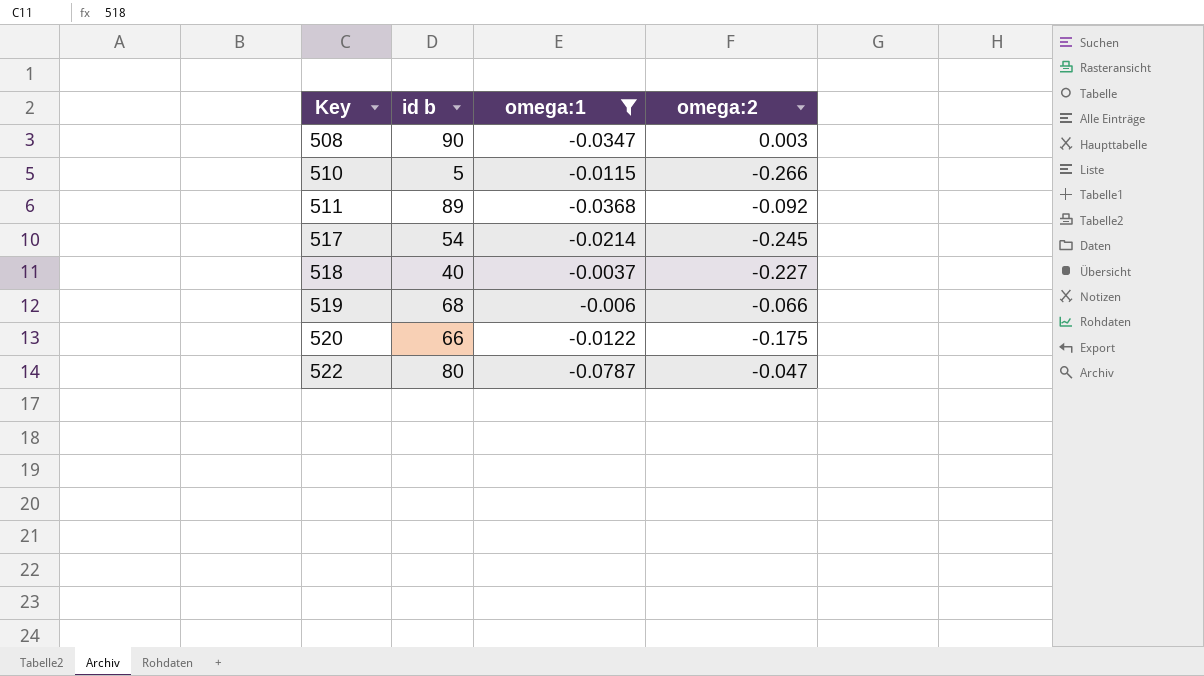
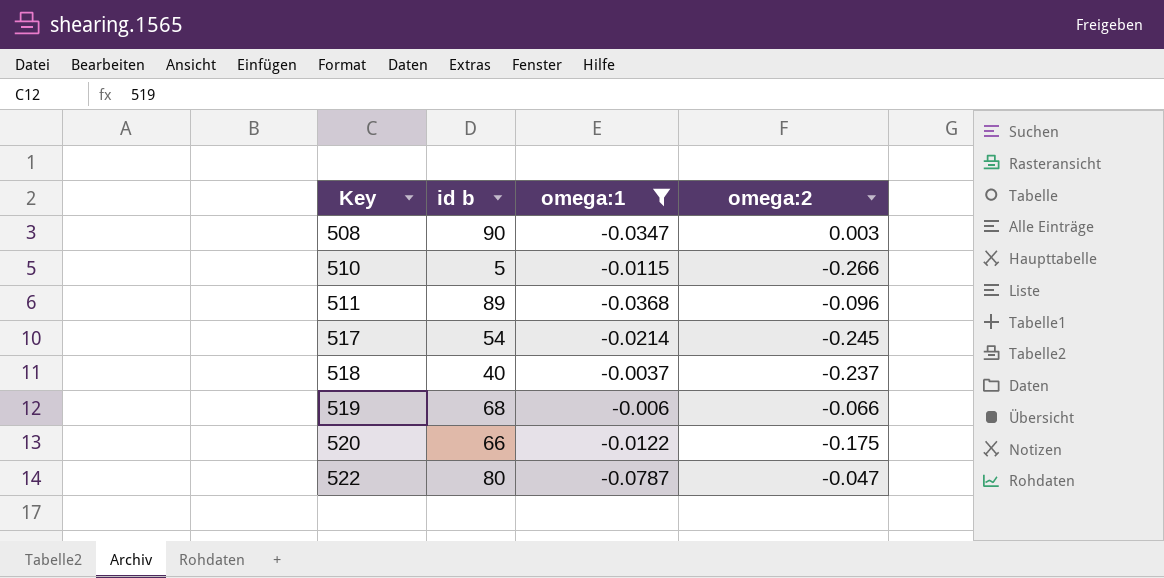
511 | omega:2: -0.092 -> -0.096
518 | omega:2: -0.227 -> -0.237

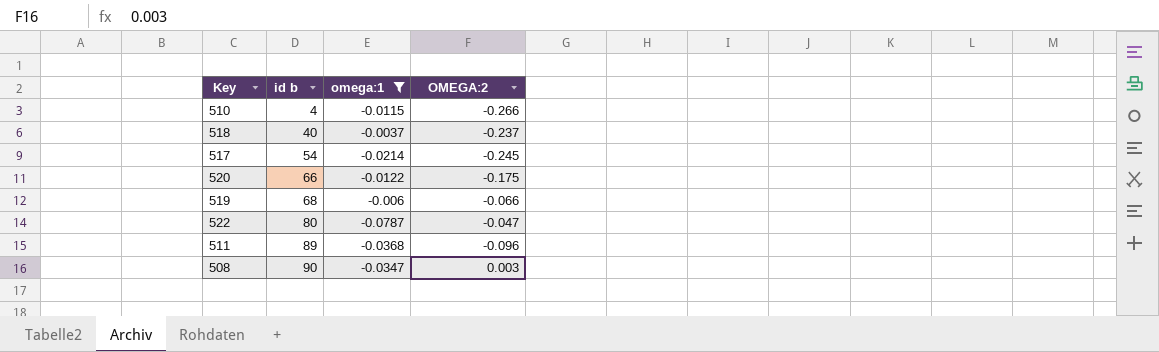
row order: Key ascending -> id b ascending
column name: omega:2 -> OMEGA:2
510 | id b: 5 -> 4

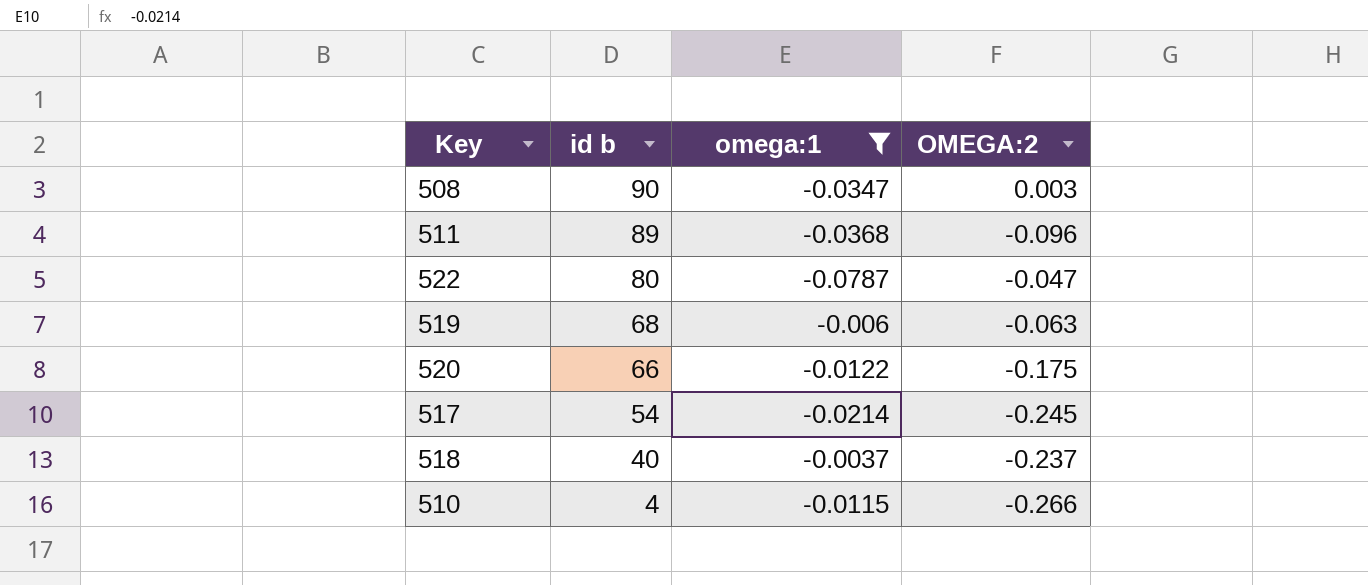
row order: id b ascending -> id b descending
519 | OMEGA:2: -0.066 -> -0.063

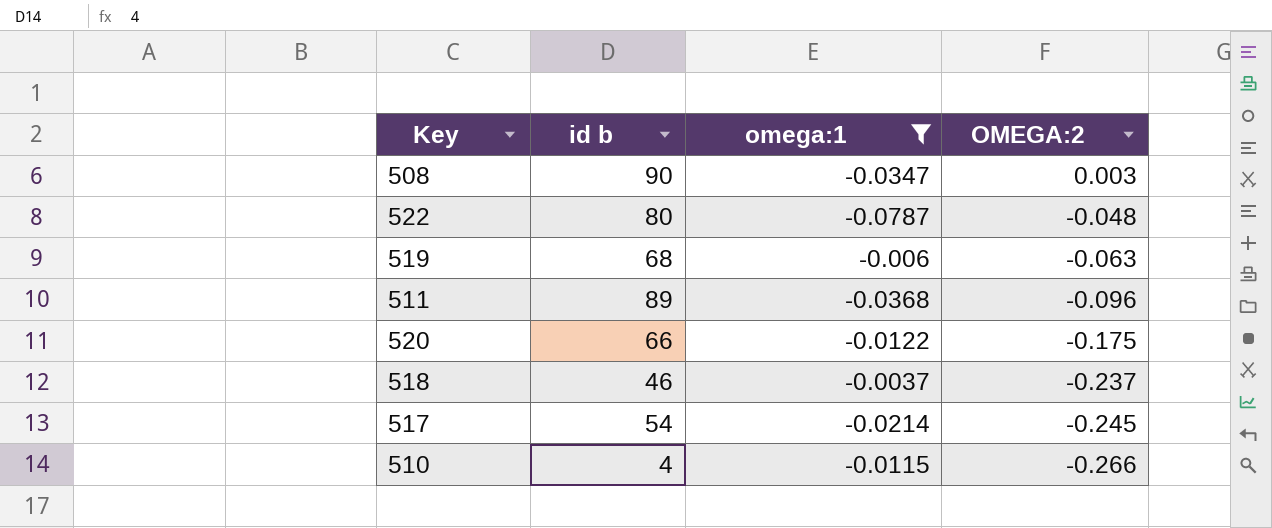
row order: id b descending -> OMEGA:2 descending
522 | OMEGA:2: -0.047 -> -0.048
518 | id b: 40 -> 46

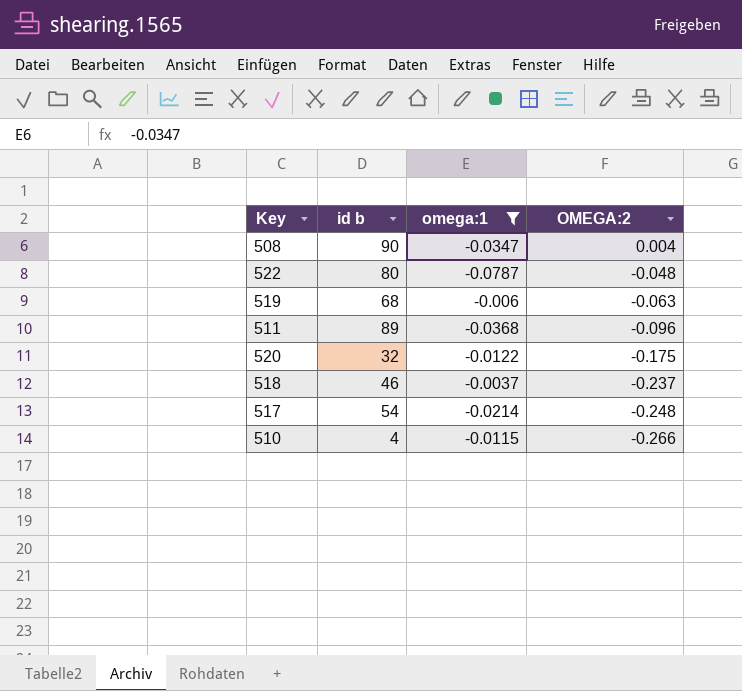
508 | OMEGA:2: 0.003 -> 0.004
520 | id b: 66 -> 32
517 | OMEGA:2: -0.245 -> -0.248

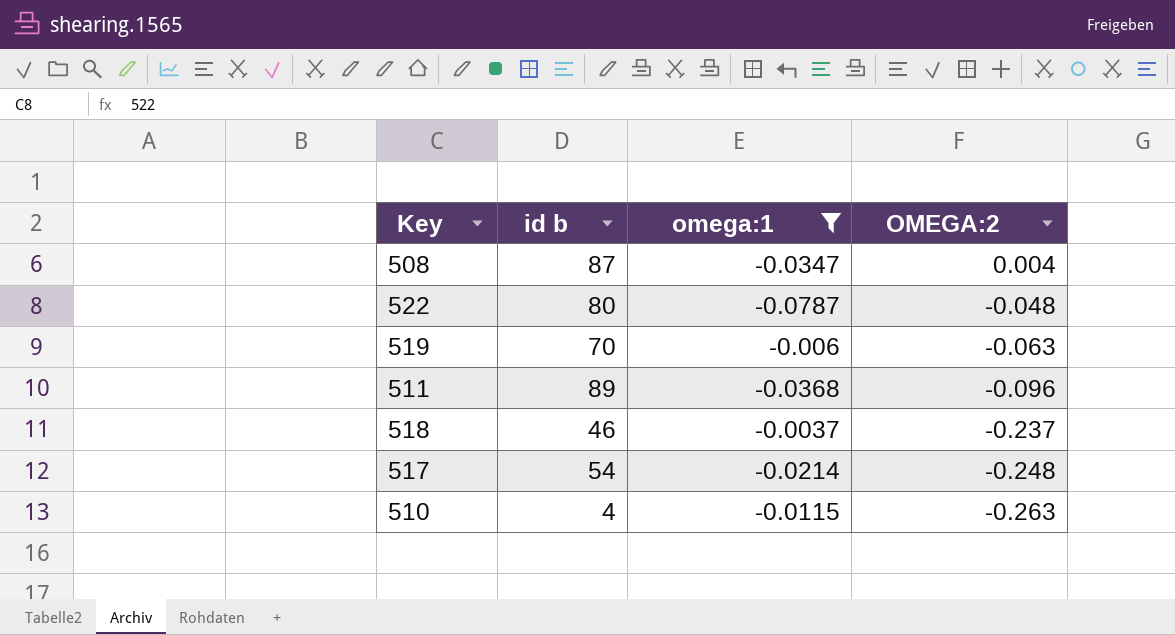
row 520: 32 | -0.0122 | -0.175 -> none
508 | id b: 90 -> 87
519 | id b: 68 -> 70
510 | OMEGA:2: -0.266 -> -0.263

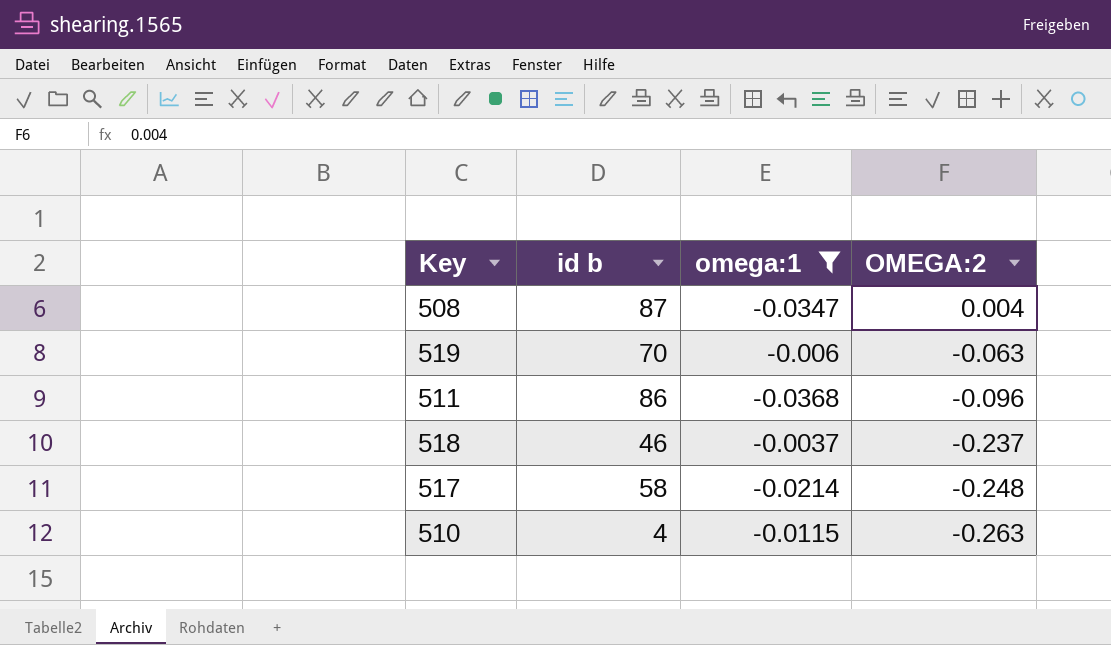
row 522: 80 | -0.0787 | -0.048 -> none
511 | id b: 89 -> 86
517 | id b: 54 -> 58

